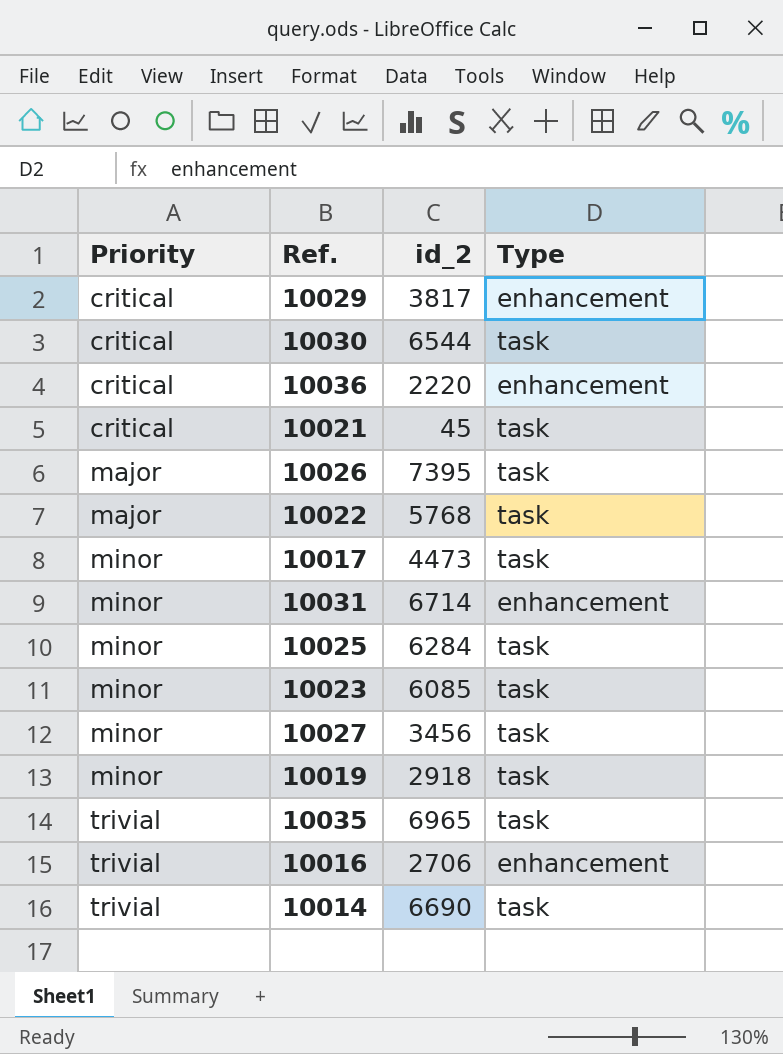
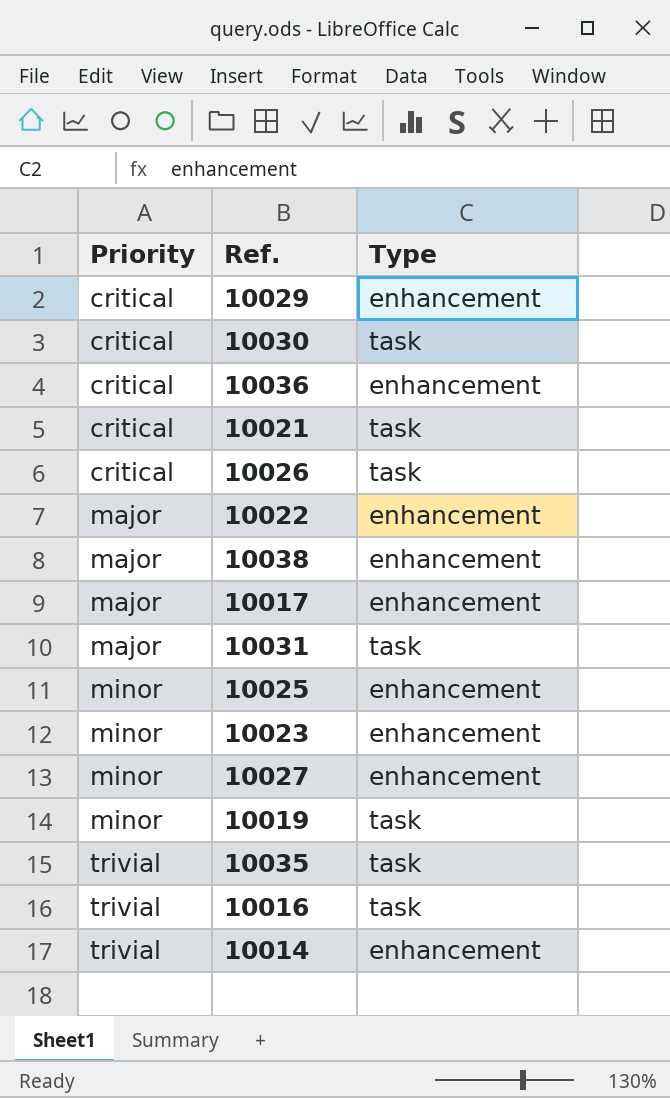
column id_2 | position: 3 -> none
10026 | Priority: major -> critical
10022 | Type: task -> enhancement
row 10038: none -> major | enhancement
10017 | Priority: minor -> major
10017 | Type: task -> enhancement
10031 | Priority: minor -> major
10031 | Type: enhancement -> task
10025 | Type: task -> enhancement
10023 | Type: task -> enhancement
10027 | Type: task -> enhancement
10016 | Type: enhancement -> task
10014 | Type: task -> enhancement

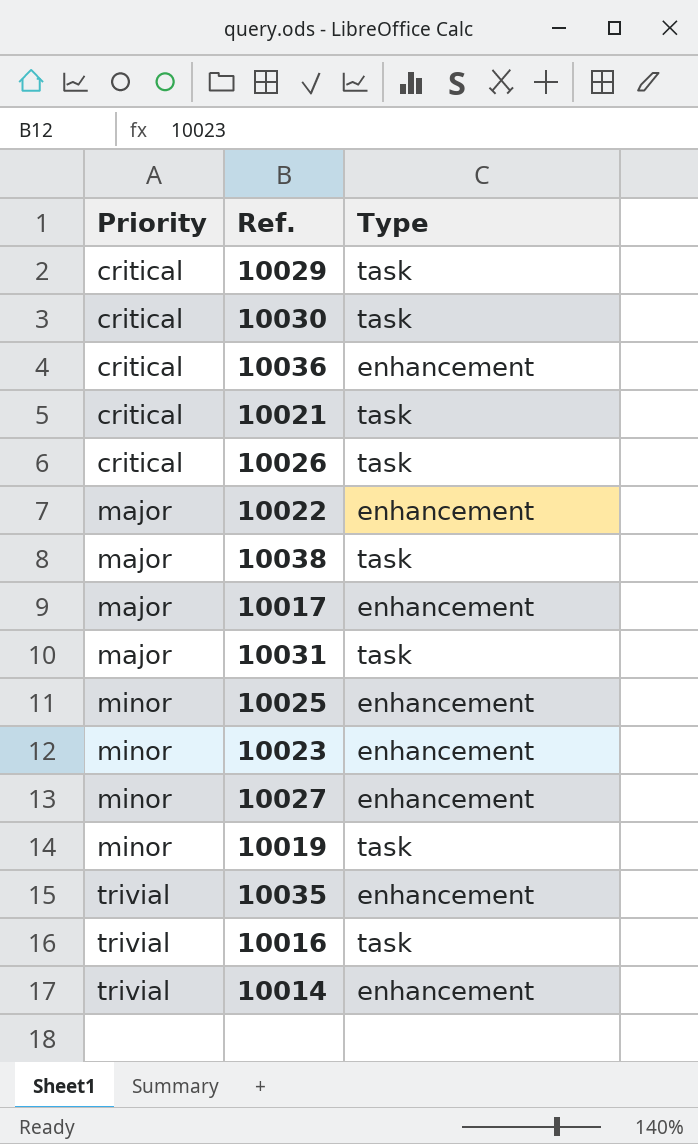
10029 | Type: enhancement -> task
10038 | Type: enhancement -> task
10035 | Type: task -> enhancement

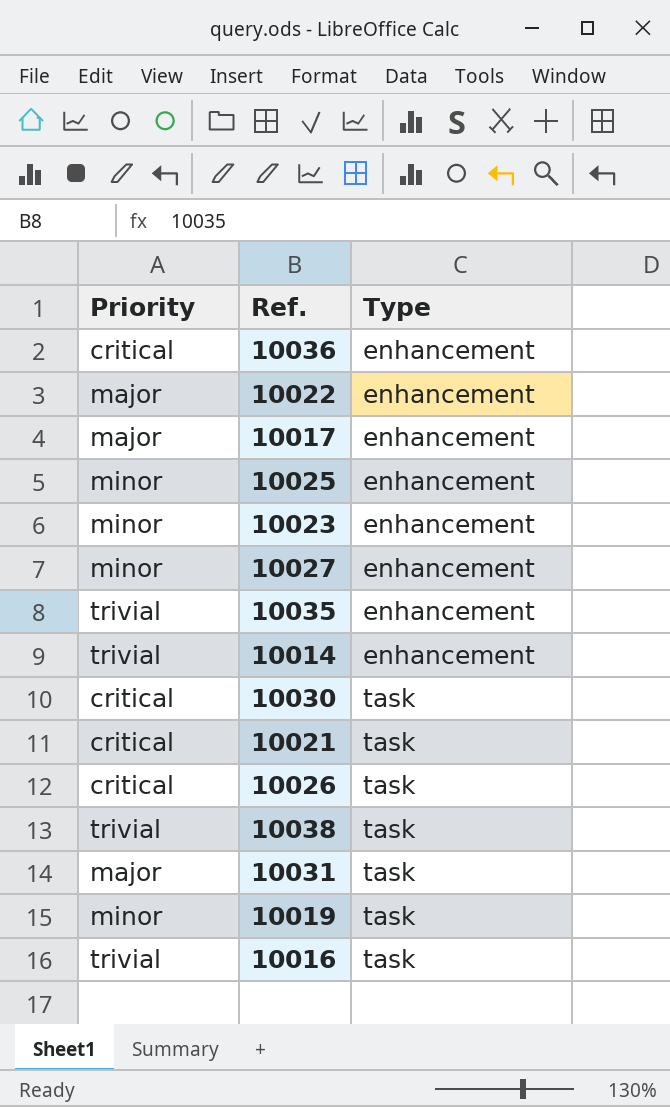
row order: Priority ascending -> Type ascending
row 10029: critical | task -> none
10038 | Priority: major -> trivial

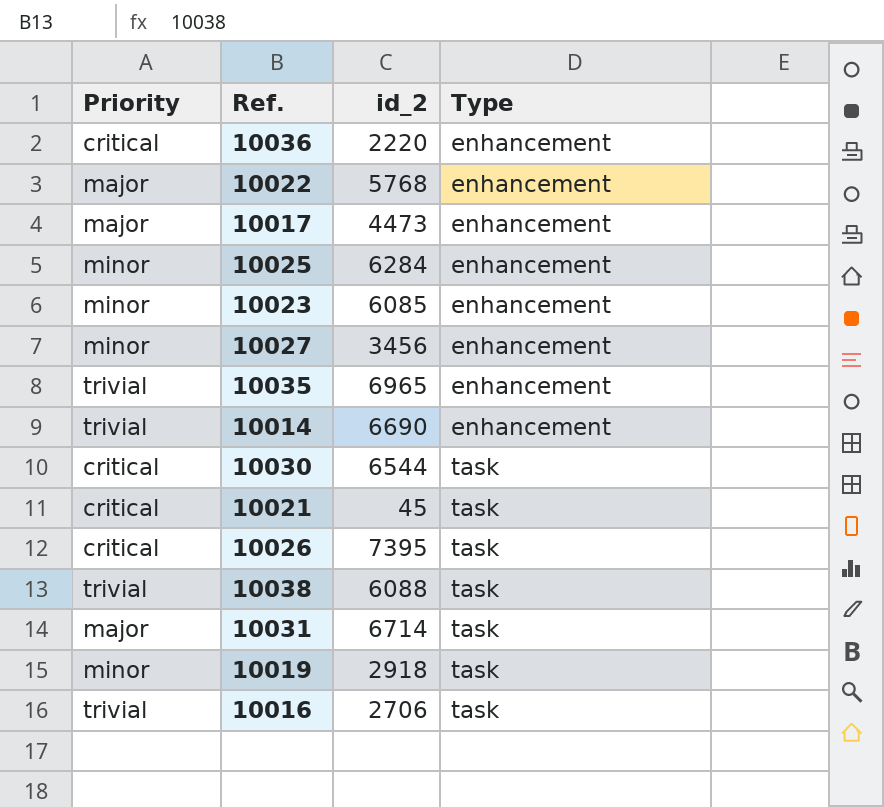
column id_2 | position: none -> 3

